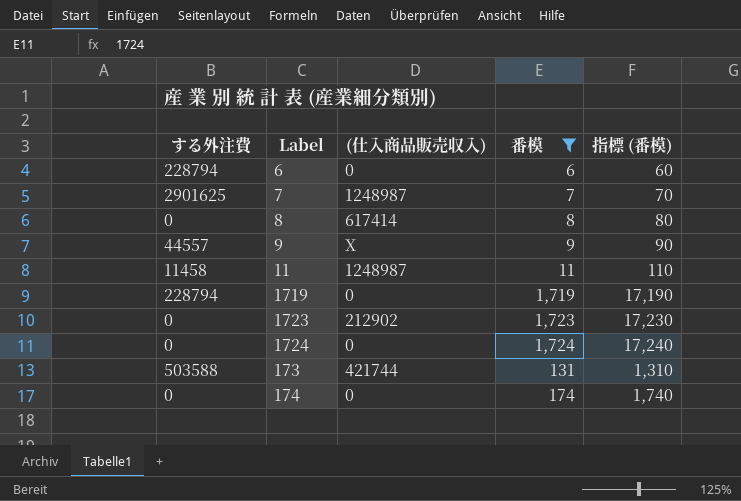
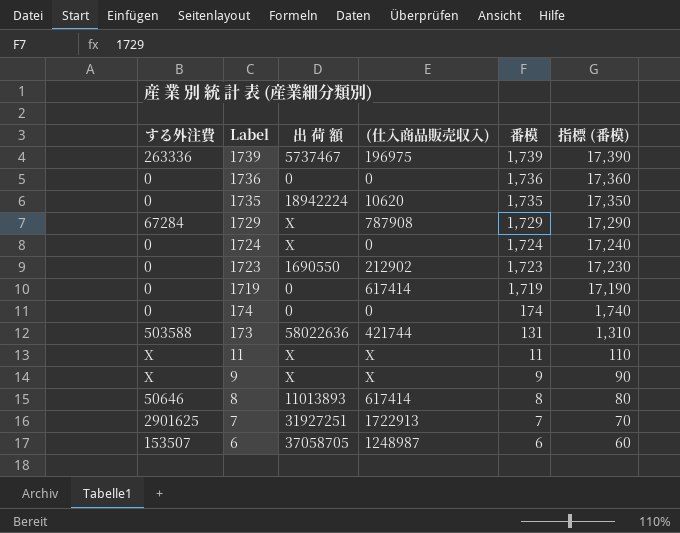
filter: 番模 <= 1,724 -> none
row order: none -> Label descending
column 出 荷 額 | position: none -> 3
1719 | する外注費: 228794 -> 0
1719 | (仕入商品販売収入): 0 -> 617414
11 | する外注費: 11458 -> X
11 | (仕入商品販売収入): 1248987 -> X
9 | する外注費: 44557 -> X
8 | する外注費: 0 -> 50646
7 | (仕入商品販売収入): 1248987 -> 1722913
6 | する外注費: 228794 -> 153507
6 | (仕入商品販売収入): 0 -> 1248987

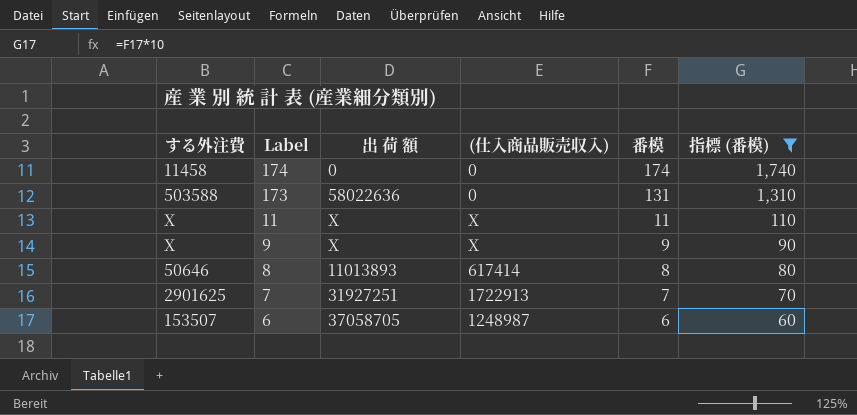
filter: none -> 指標 (番模) <= 1,740
174 | する外注費: 0 -> 11458
173 | (仕入商品販売収入): 421744 -> 0

